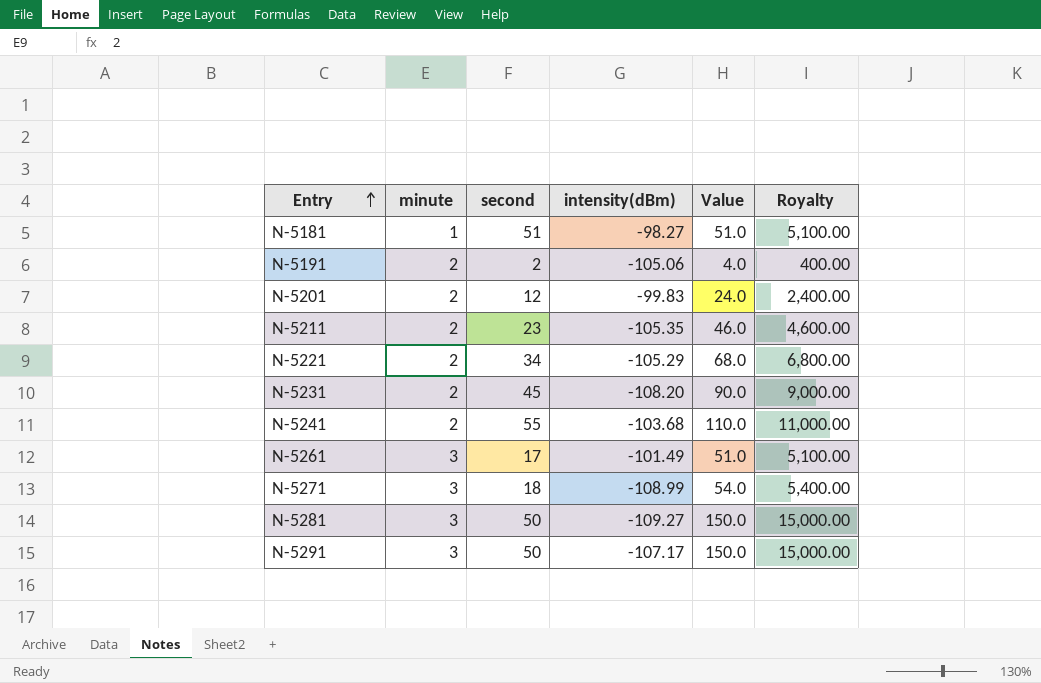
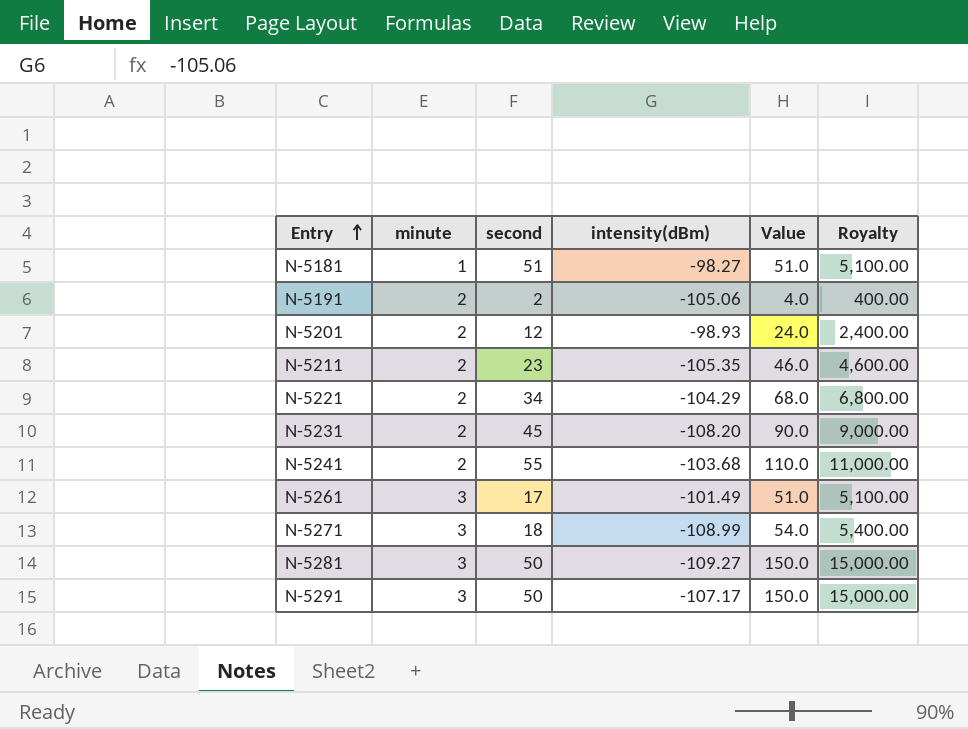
N-5201 | intensity(dBm): -99.83 -> -98.93
N-5221 | intensity(dBm): -105.29 -> -104.29

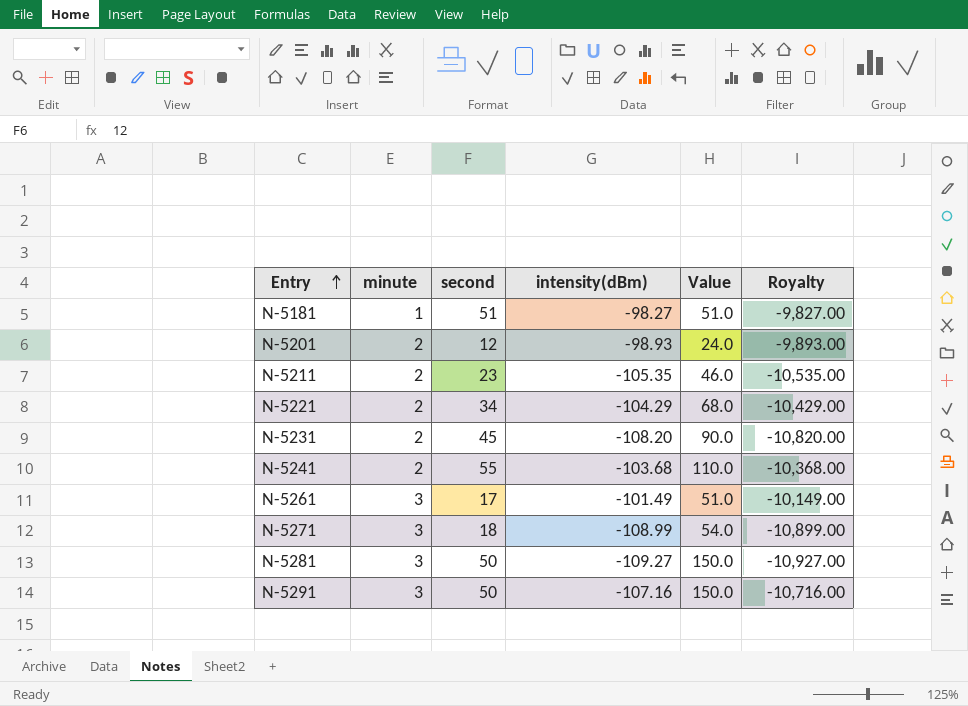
column Royalty | formula: [Value] * 100 -> [intensity(dBm)] * 100
row N-5191: 2 | 2 | -105.06 | 4.0 | 400.00 -> none
N-5291 | intensity(dBm): -107.17 -> -107.16

